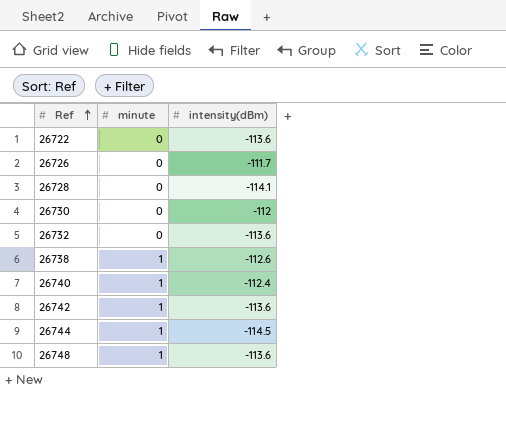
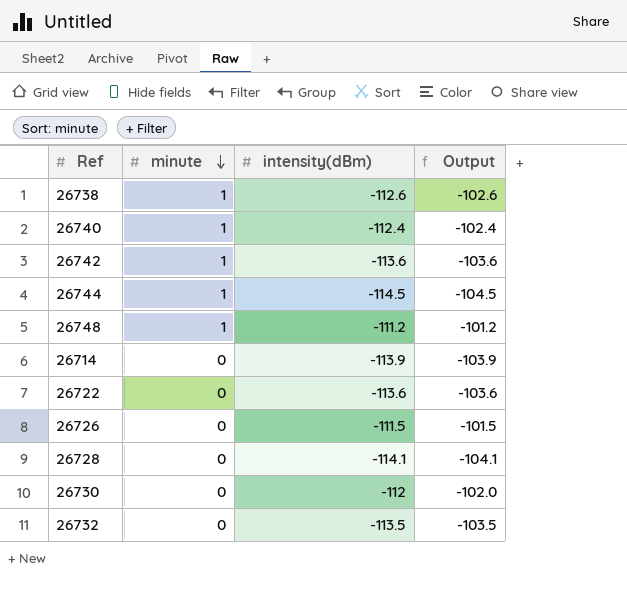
row order: Ref ascending -> minute descending
column Output | formula: none -> [intensity(dBm)] + 10
26748 | intensity(dBm): -113.6 -> -111.2
row 26714: none -> 0 | -113.9 | -103.9
26726 | intensity(dBm): -111.7 -> -111.5
26732 | intensity(dBm): -113.6 -> -113.5

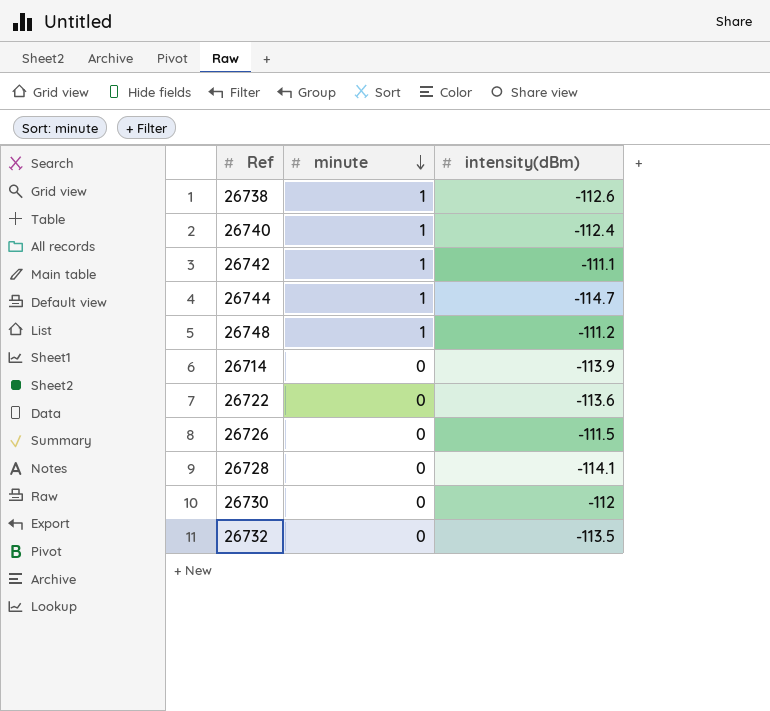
column Output | formula: [intensity(dBm)] + 10 -> none
26742 | intensity(dBm): -113.6 -> -111.1
26744 | intensity(dBm): -114.5 -> -114.7

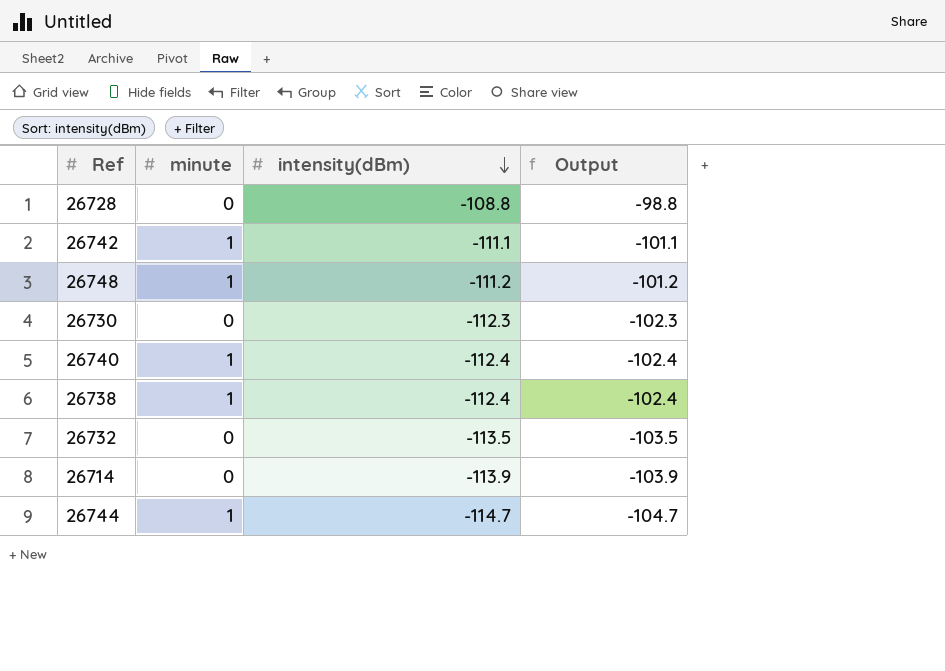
row order: minute descending -> intensity(dBm) descending
column Output | formula: none -> [intensity(dBm)] + 10
row 26722: 0 | -113.6 -> none
row 26726: 0 | -111.5 -> none
26728 | intensity(dBm): -114.1 -> -108.8
26730 | intensity(dBm): -112 -> -112.3
26738 | intensity(dBm): -112.6 -> -112.4

